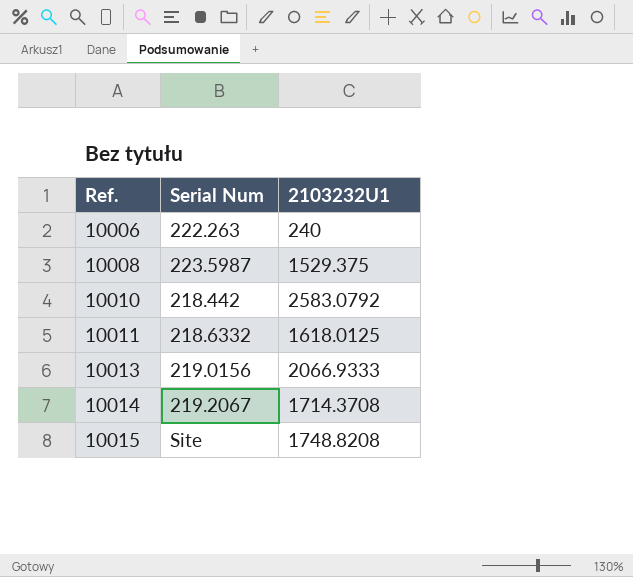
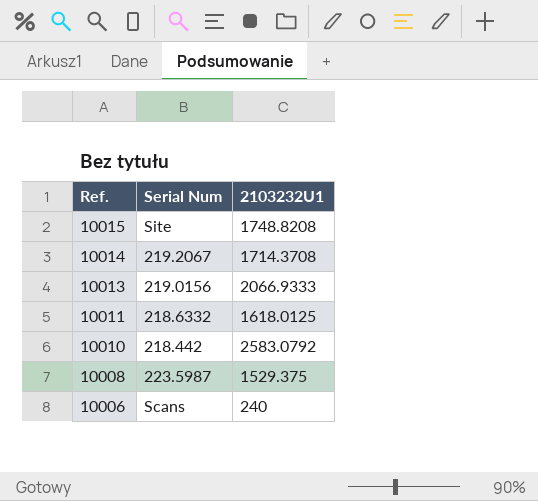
row order: Ref. ascending -> Ref. descending
10006 | Serial Num: 222.263 -> Scans

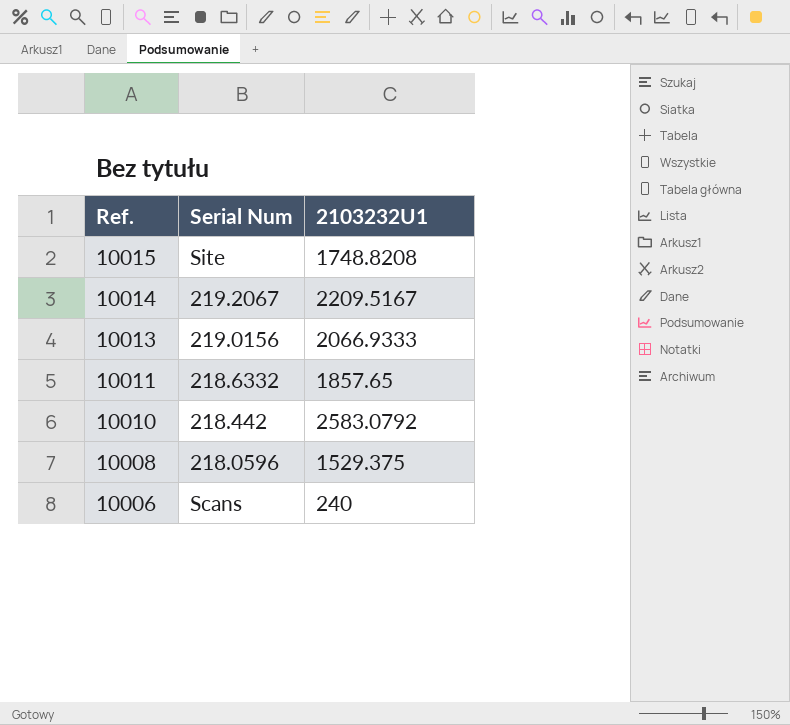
10014 | 2103232U1: 1714.3708 -> 2209.5167
10011 | 2103232U1: 1618.0125 -> 1857.65
10008 | Serial Num: 223.5987 -> 218.0596

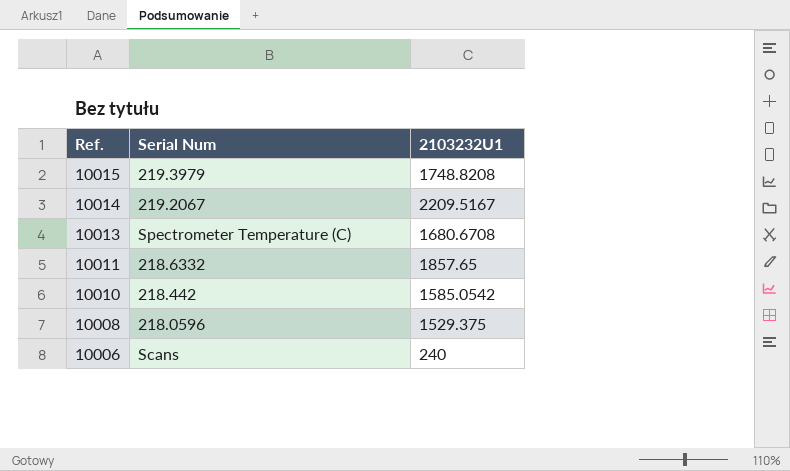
10015 | Serial Num: Site -> 219.3979
10013 | Serial Num: 219.0156 -> Spectrometer Temperature (C)
10013 | 2103232U1: 2066.9333 -> 1680.6708
10010 | 2103232U1: 2583.0792 -> 1585.0542

